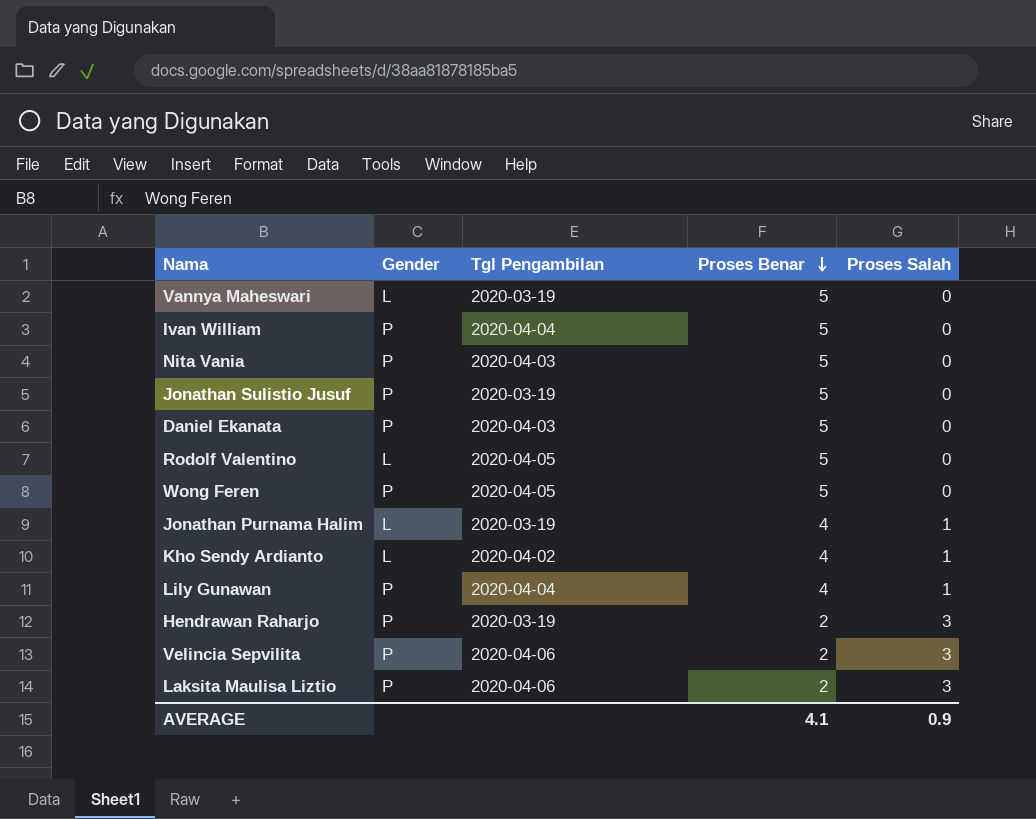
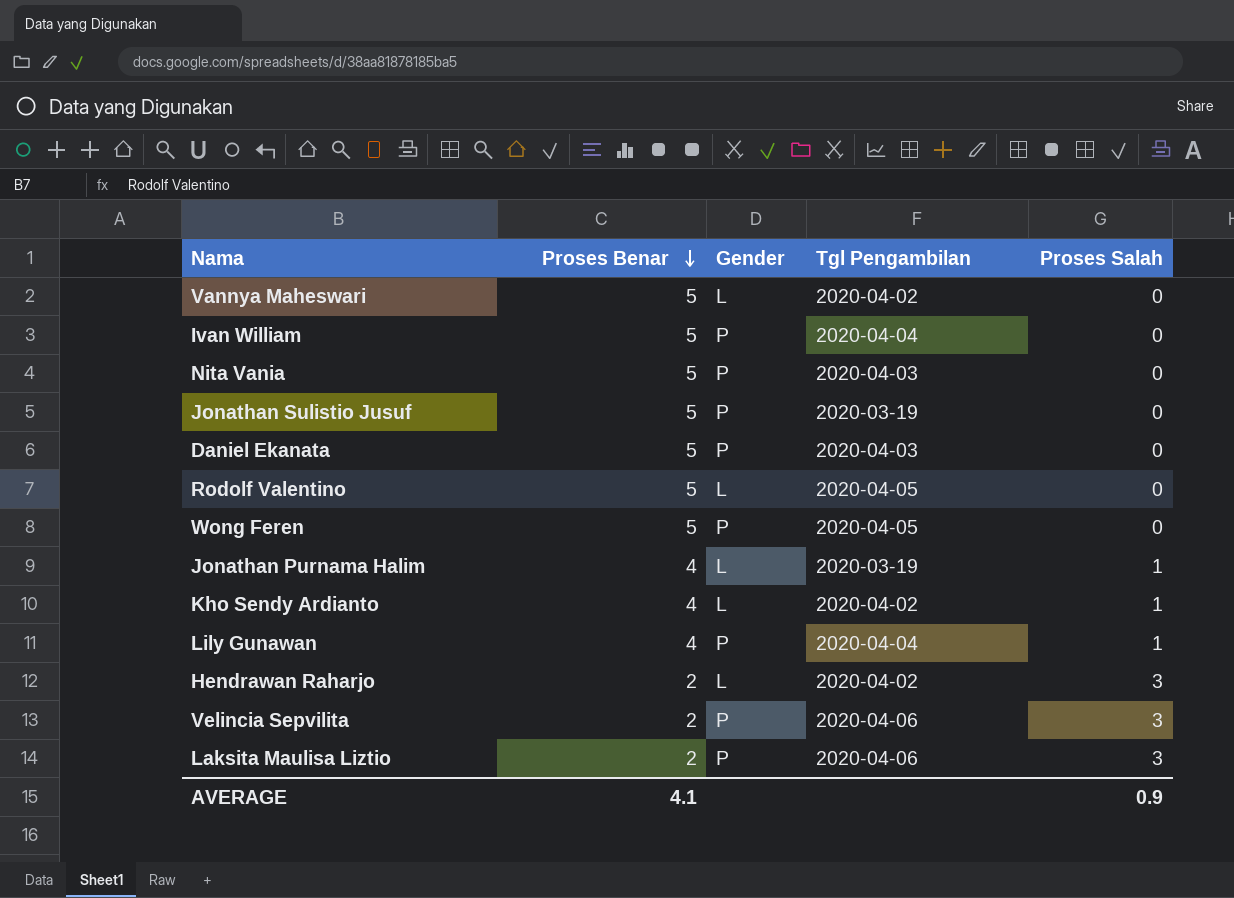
column Proses Benar | position: 4 -> 2
Vannya Maheswari | Tgl Pengambilan: 2020-03-19 -> 2020-04-02
Hendrawan Raharjo | Gender: P -> L
Hendrawan Raharjo | Tgl Pengambilan: 2020-03-19 -> 2020-04-02

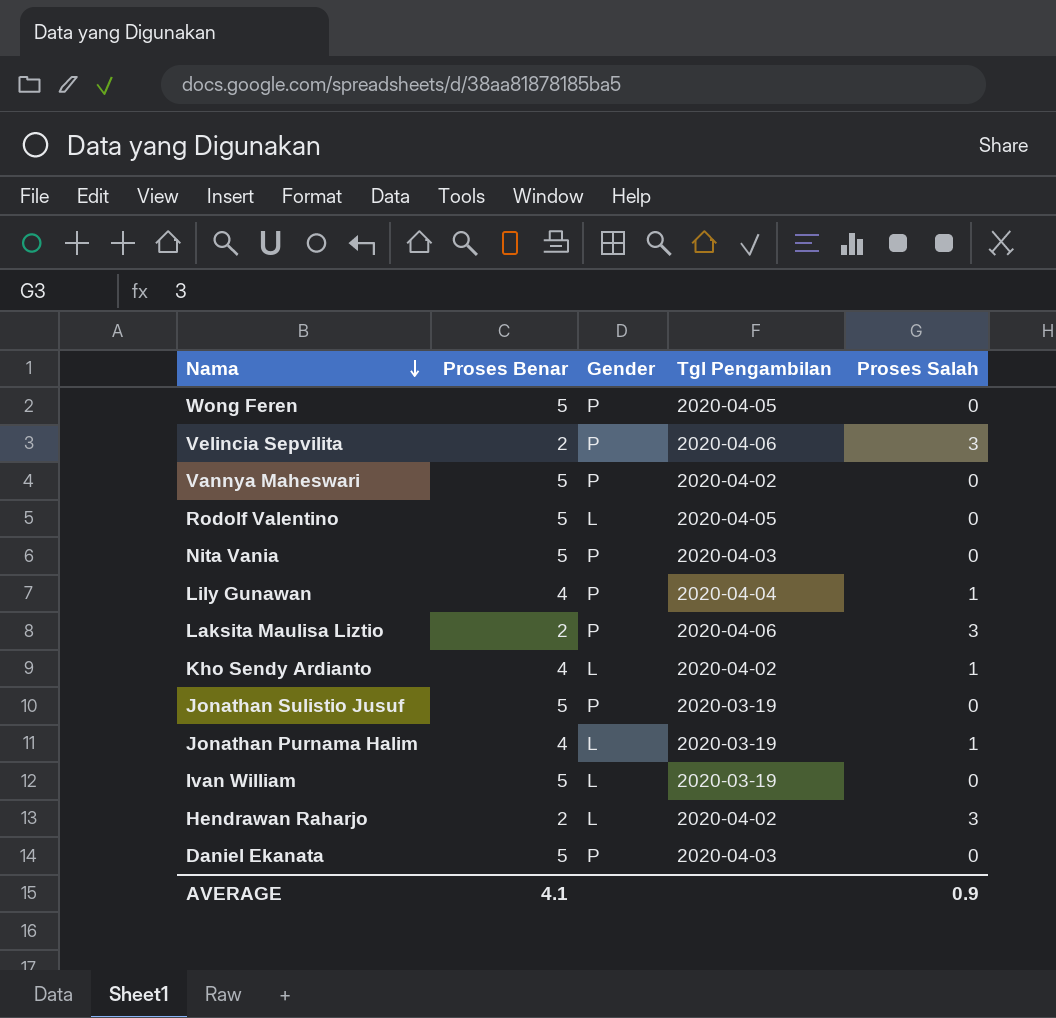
row order: Proses Benar descending -> Nama descending
Vannya Maheswari | Gender: L -> P
Ivan William | Gender: P -> L
Ivan William | Tgl Pengambilan: 2020-04-04 -> 2020-03-19

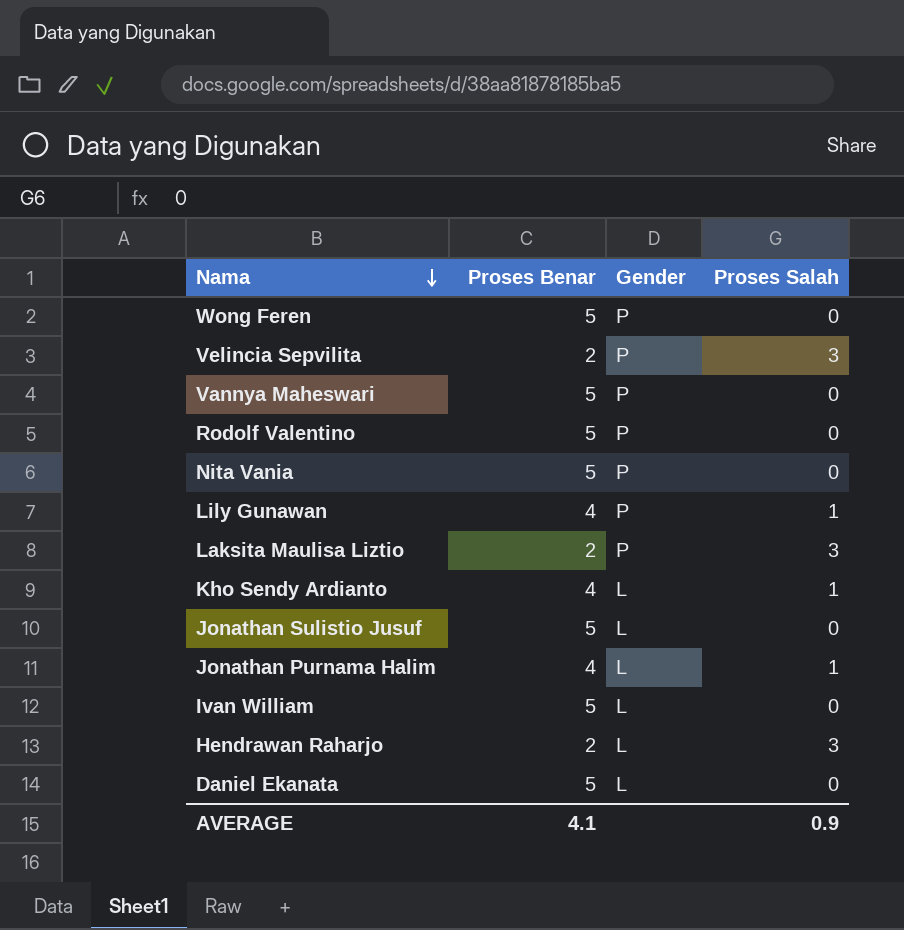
column Tgl Pengambilan | position: 4 -> none
Rodolf Valentino | Gender: L -> P
Jonathan Sulistio Jusuf | Gender: P -> L
Daniel Ekanata | Gender: P -> L

